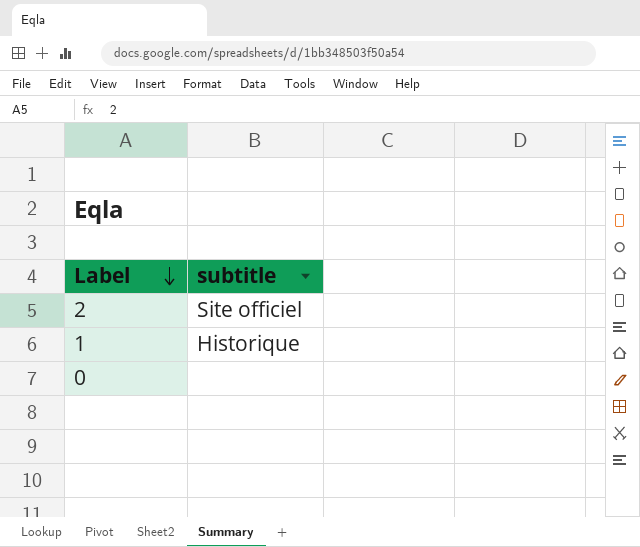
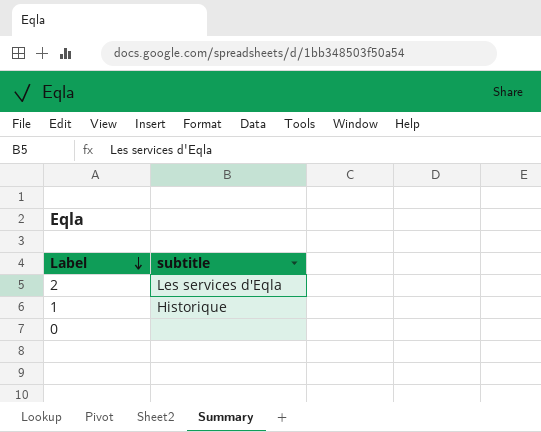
2 | subtitle: Site officiel -> Les services d'Eqla

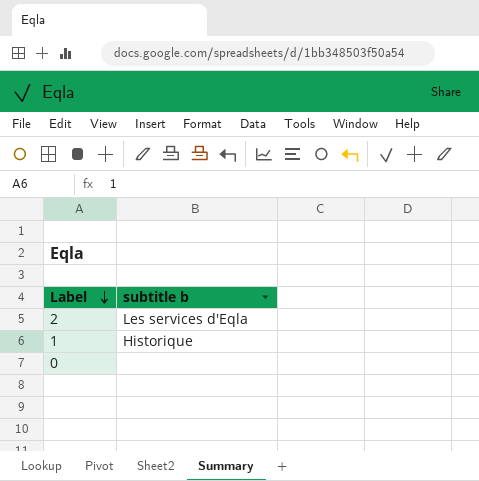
column name: subtitle -> subtitle b

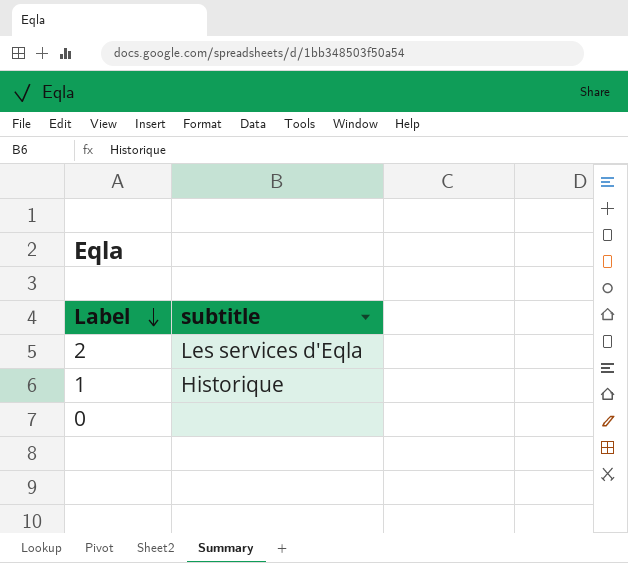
column name: subtitle b -> subtitle

